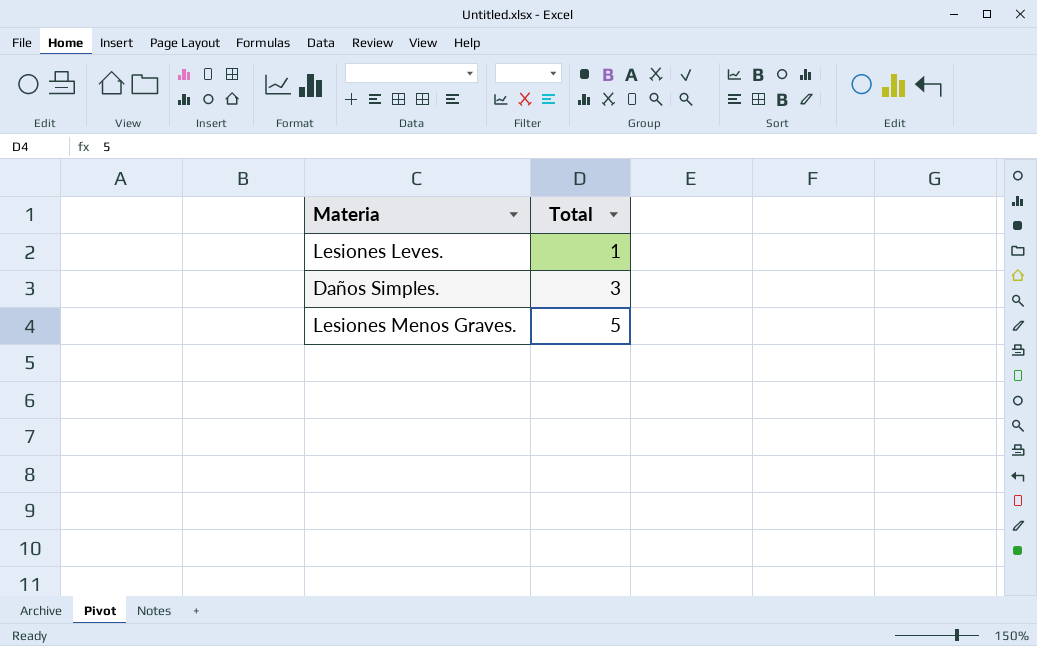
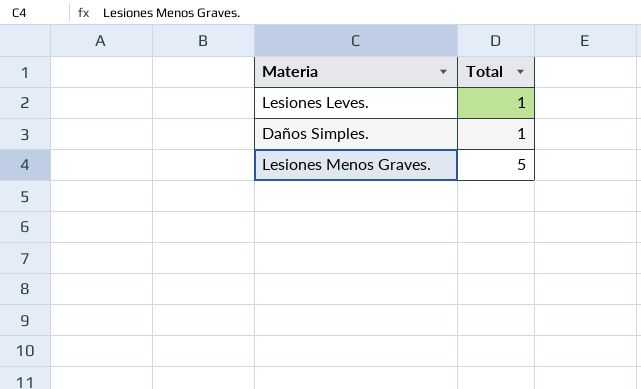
Daños Simples. | Total: 3 -> 1

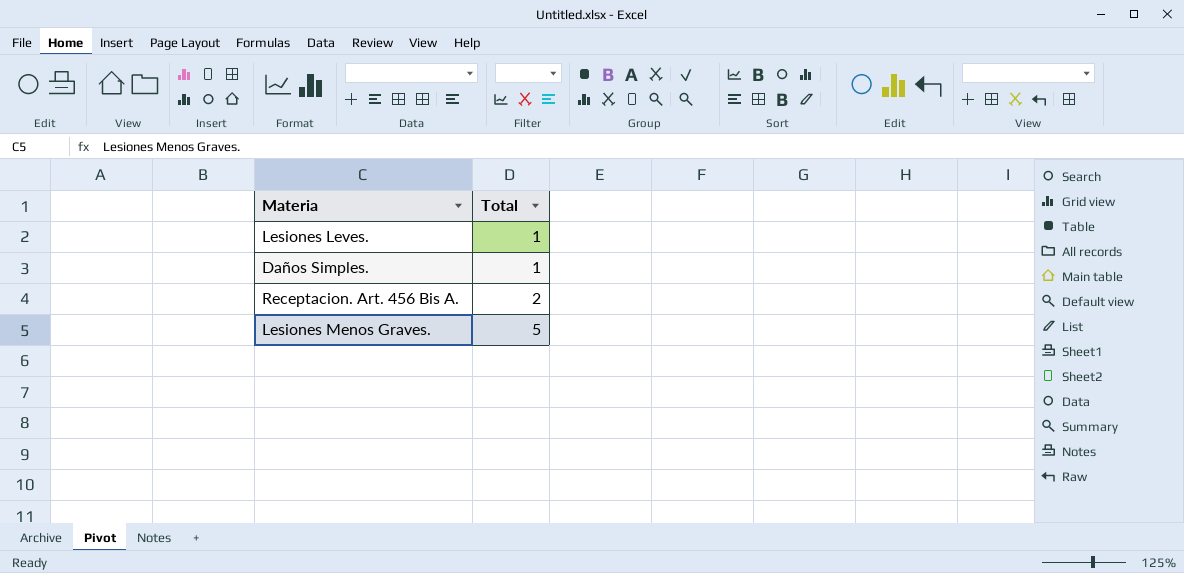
row Receptacion. Art. 456 Bis A.: none -> 2

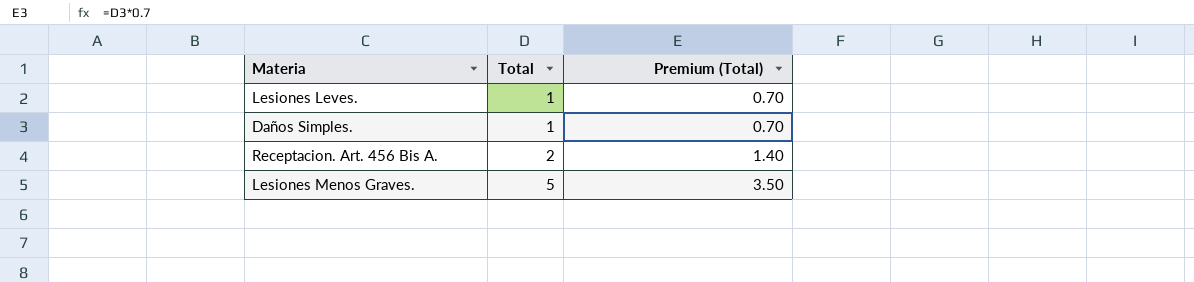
column Premium (Total) | formula: none -> [Total] * 0.7

